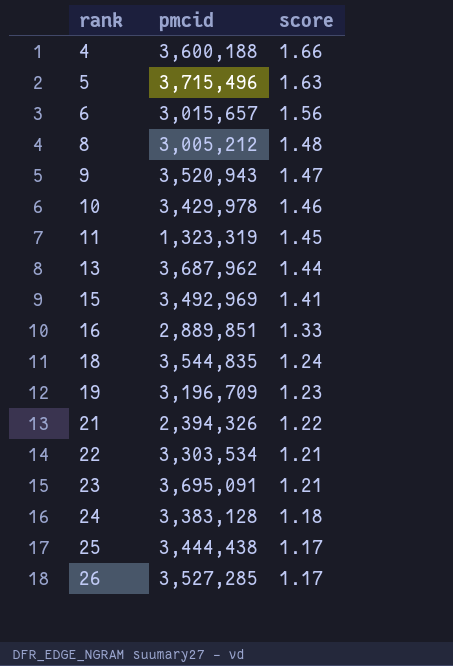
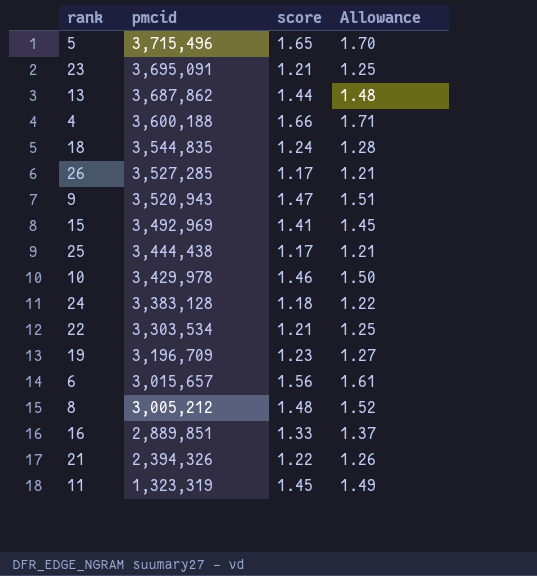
row order: rank ascending -> pmcid descending
column Allowance | formula: none -> [score] * 1.03
5 | score: 1.63 -> 1.65
13 | pmcid: 3,687,962 -> 3,687,862

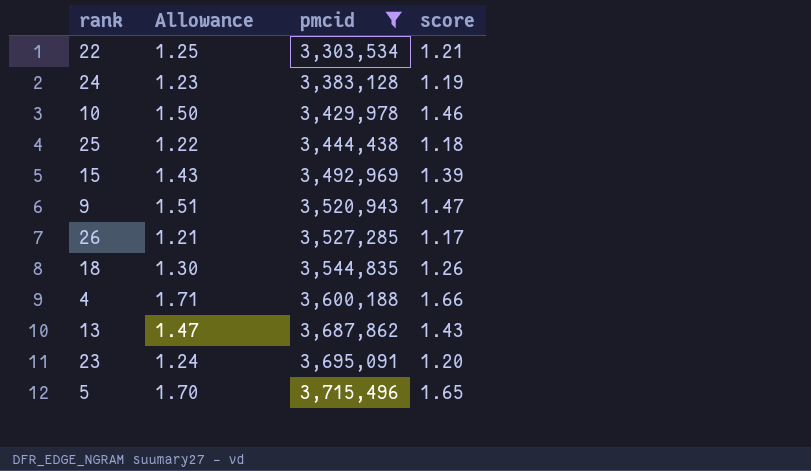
filter: none -> pmcid >= 3,303,534
row order: pmcid descending -> pmcid ascending
column Allowance | position: 4 -> 2
24 | Allowance: 1.22 -> 1.23
24 | score: 1.18 -> 1.19
25 | Allowance: 1.21 -> 1.22
25 | score: 1.17 -> 1.18
15 | Allowance: 1.45 -> 1.43
15 | score: 1.41 -> 1.39
18 | Allowance: 1.28 -> 1.30
18 | score: 1.24 -> 1.26
13 | Allowance: 1.48 -> 1.47
13 | score: 1.44 -> 1.43
23 | Allowance: 1.25 -> 1.24
23 | score: 1.21 -> 1.20

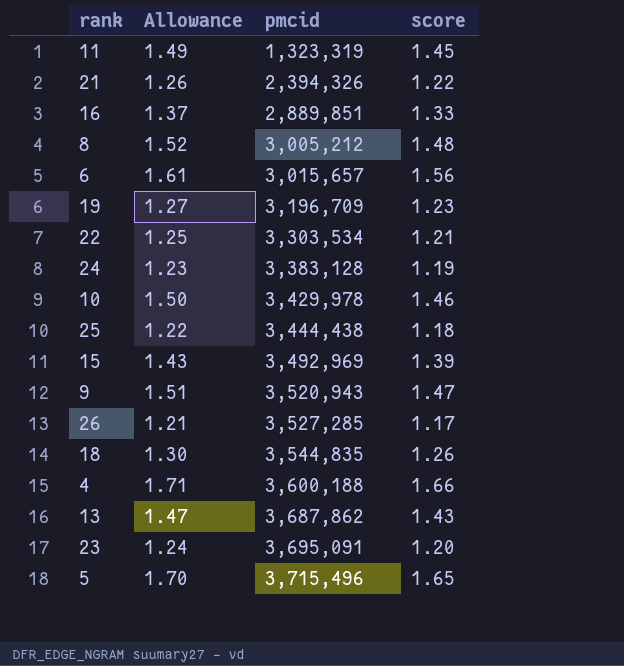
filter: pmcid >= 3,303,534 -> none

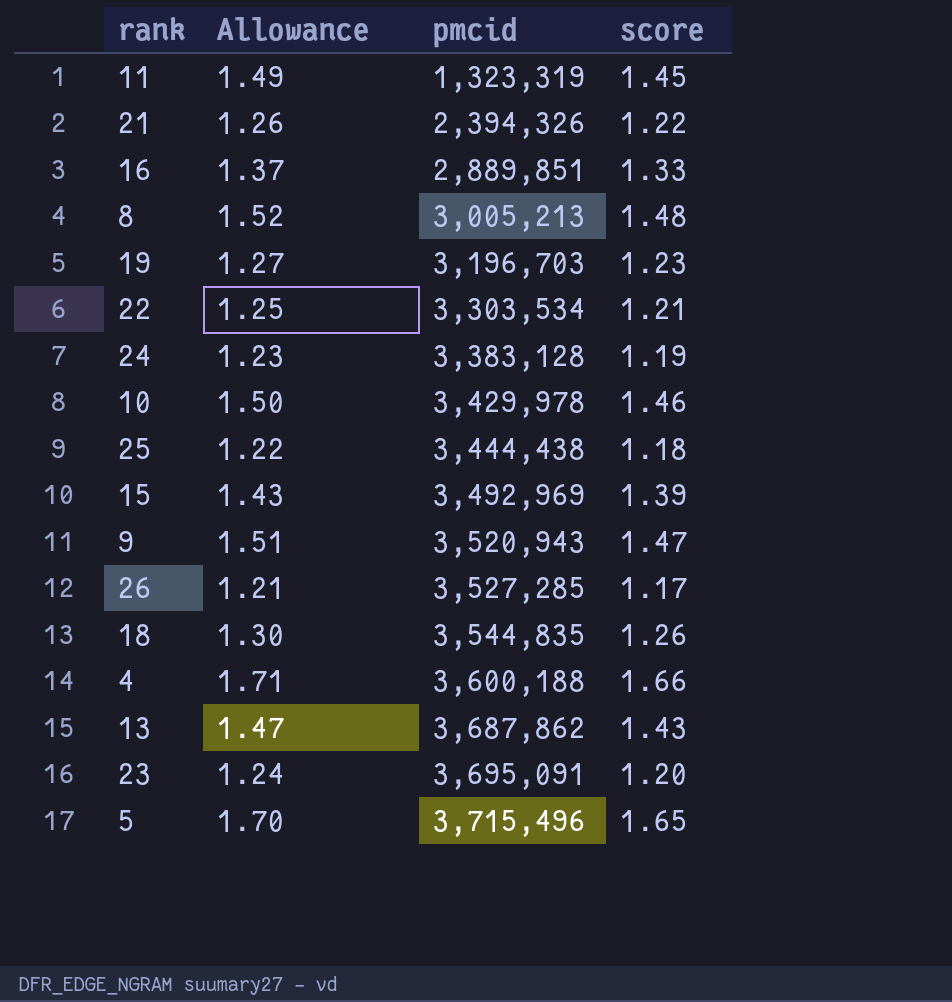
row 6: 1.61 | 3,015,657 | 1.56 -> none
8 | pmcid: 3,005,212 -> 3,005,213
19 | pmcid: 3,196,709 -> 3,196,703

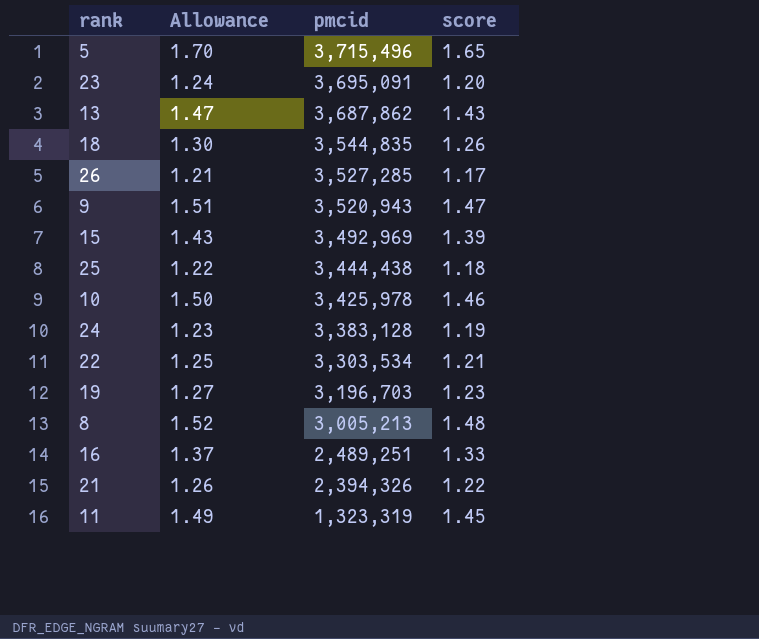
row order: pmcid ascending -> pmcid descending
row 4: 1.71 | 3,600,188 | 1.66 -> none
10 | pmcid: 3,429,978 -> 3,425,978
16 | pmcid: 2,889,851 -> 2,489,251

